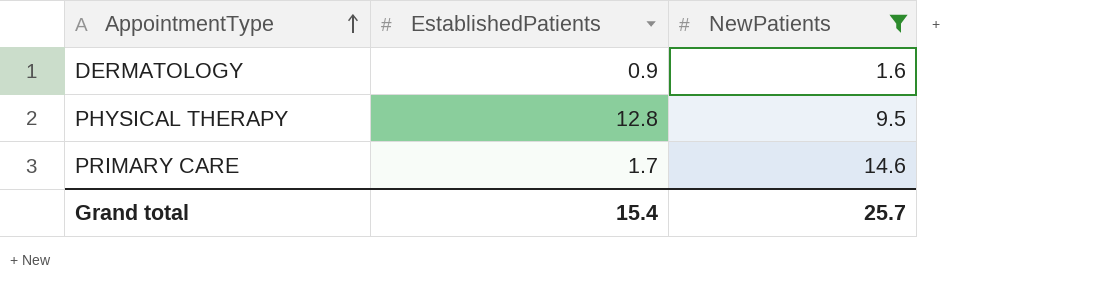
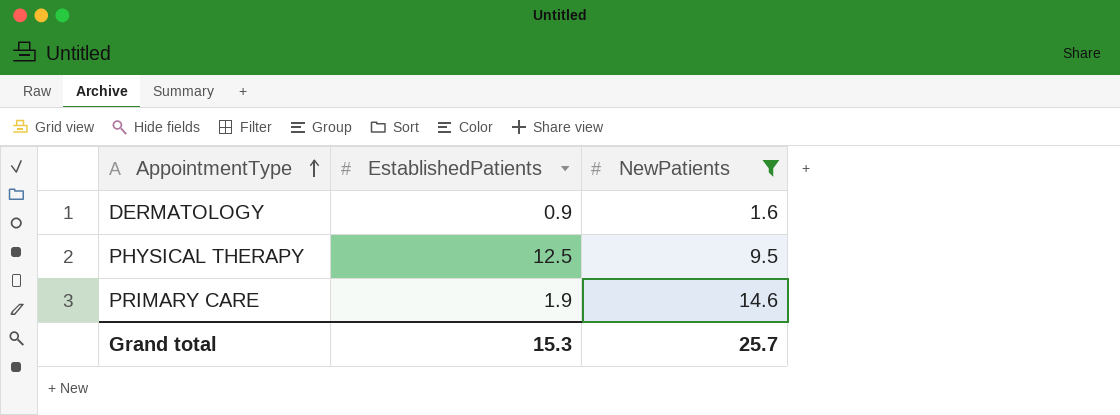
PHYSICAL THERAPY | EstablishedPatients: 12.8 -> 12.5
PRIMARY CARE | EstablishedPatients: 1.7 -> 1.9
Grand total | EstablishedPatients: 15.4 -> 15.3

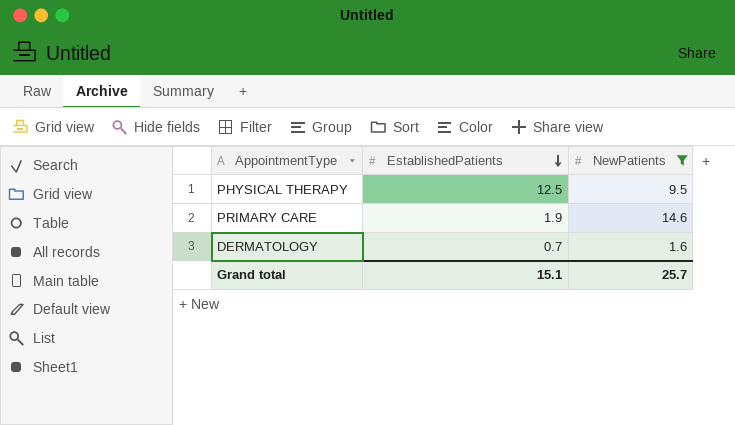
row order: AppointmentType ascending -> EstablishedPatients descending
DERMATOLOGY | EstablishedPatients: 0.9 -> 0.7
Grand total | EstablishedPatients: 15.3 -> 15.1

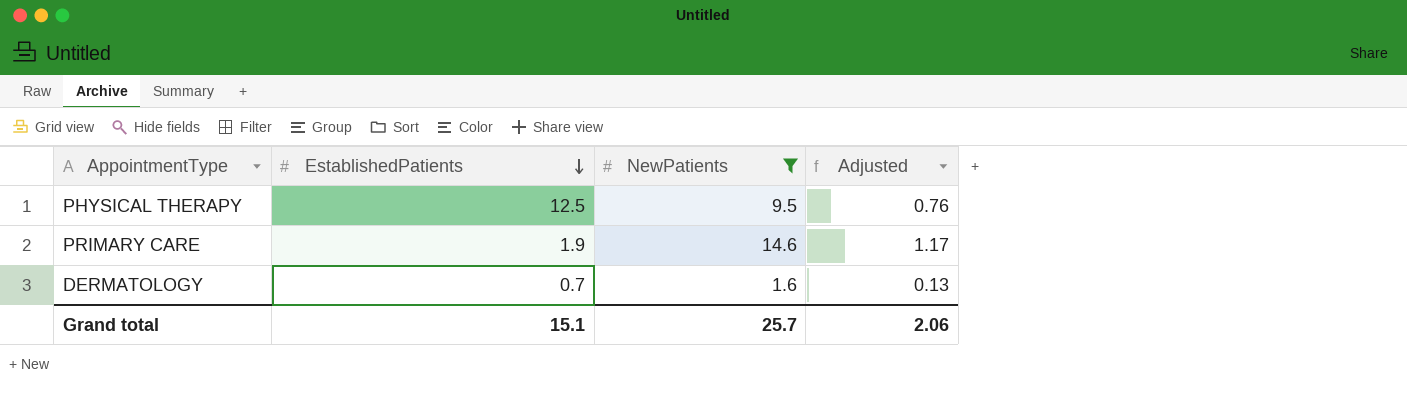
column Adjusted | formula: none -> [NewPatients] * 0.08

